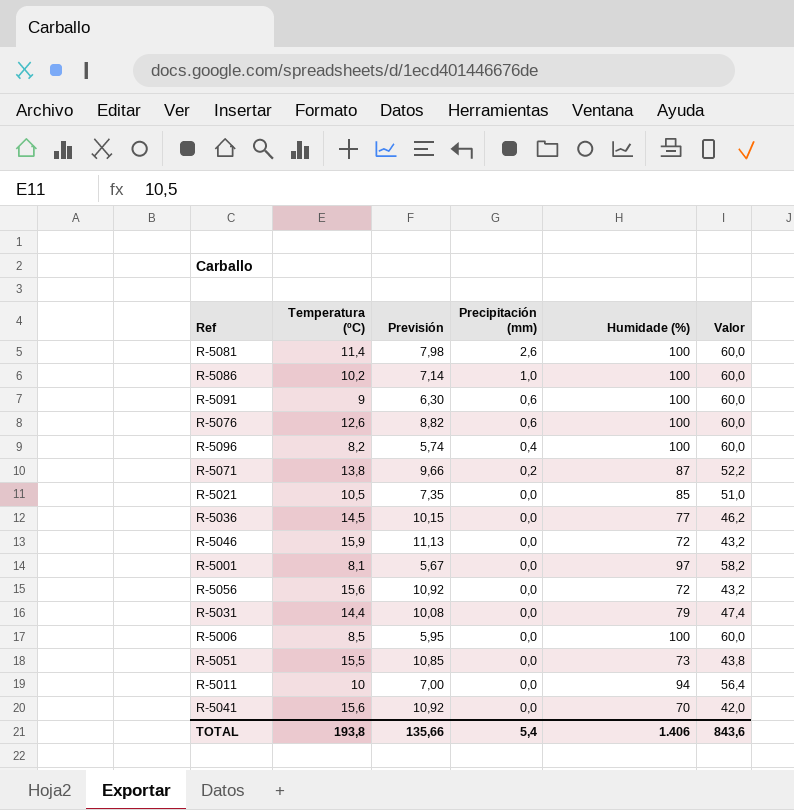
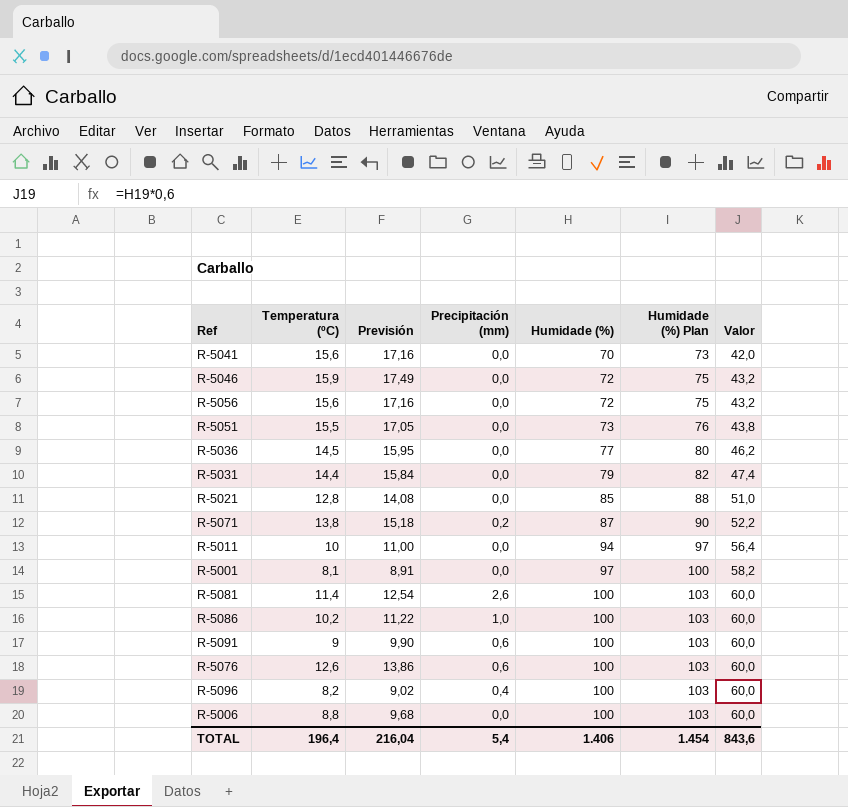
row order: Precipitación (mm) descending -> Humidade (%) ascending
column Previsión | formula: [Temperatura (ºC)] * 0,7 -> [Temperatura (ºC)] * 1,1
column Humidade (%) Plan | formula: none -> [Humidade (%)] + 3
R-5021 | Temperatura (ºC): 10,5 -> 12,8
R-5006 | Temperatura (ºC): 8,5 -> 8,8
TOTAL | Temperatura (ºC): 193,8 -> 196,4
TOTAL | Previsión: 135,66 -> 216,04

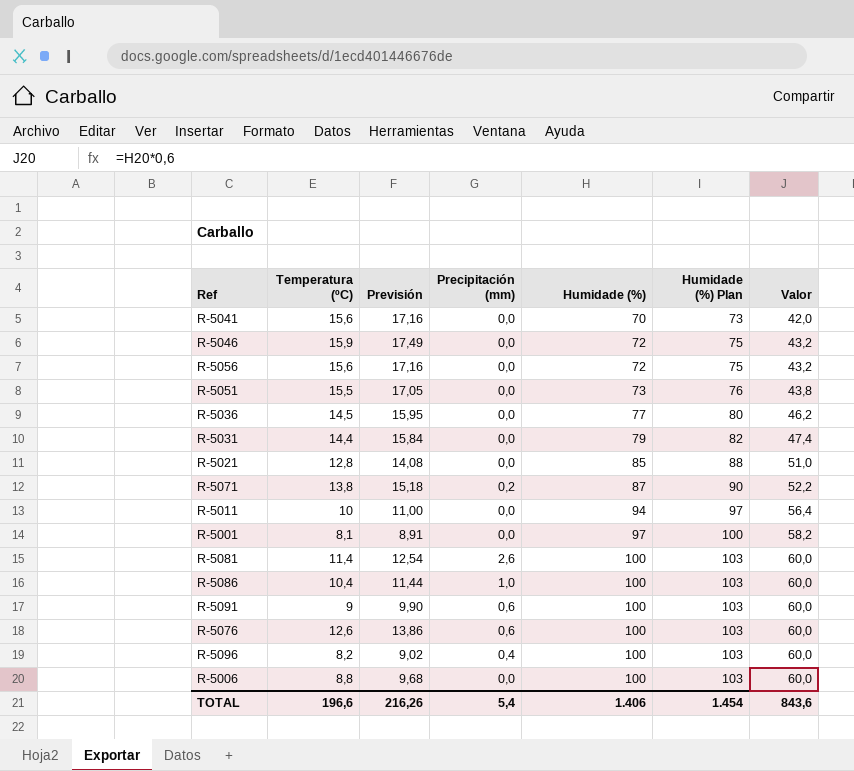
R-5086 | Temperatura (ºC): 10,2 -> 10,4
R-5086 | Previsión: 11,22 -> 11,44
TOTAL | Temperatura (ºC): 196,4 -> 196,6
TOTAL | Previsión: 216,04 -> 216,26

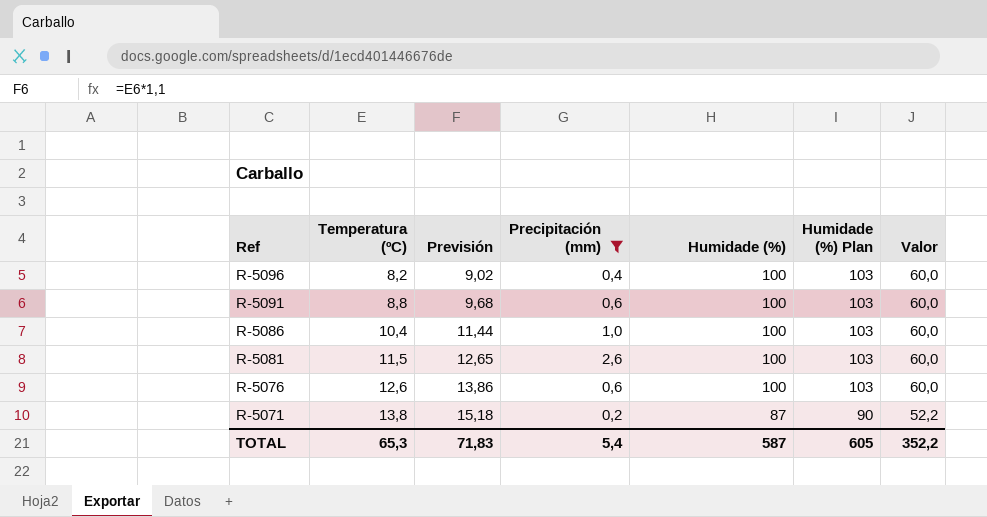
filter: none -> Precipitación (mm) != 0,0
row order: Humidade (%) ascending -> Ref descending
R-5091 | Temperatura (ºC): 9 -> 8,8
R-5091 | Previsión: 9,90 -> 9,68
R-5081 | Temperatura (ºC): 11,4 -> 11,5
R-5081 | Previsión: 12,54 -> 12,65
TOTAL | Temperatura (ºC): 196,6 -> 65,3
TOTAL | Previsión: 216,26 -> 71,83
TOTAL | Humidade (%): 1.406 -> 587
TOTAL | Humidade (%) Plan: 1.454 -> 605
TOTAL | Valor: 843,6 -> 352,2

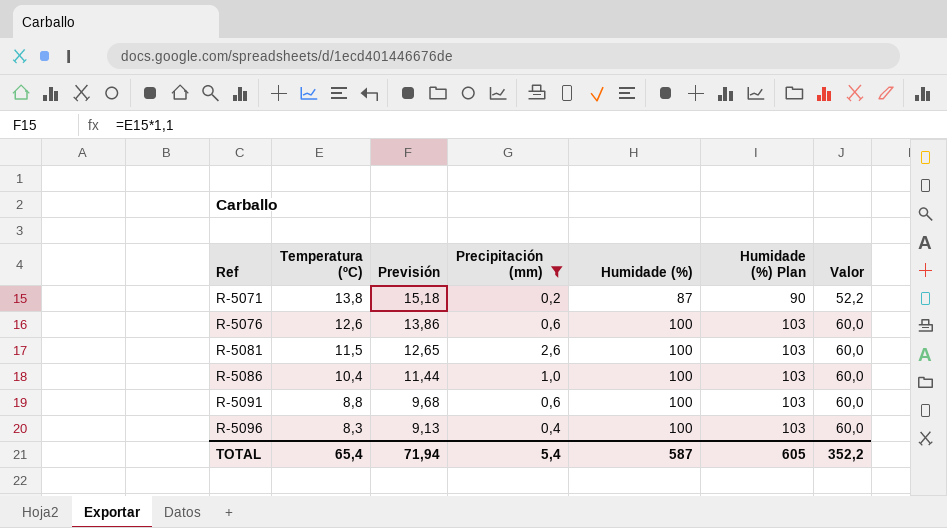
row order: Ref descending -> Ref ascending
R-5096 | Temperatura (ºC): 8,2 -> 8,3
R-5096 | Previsión: 9,02 -> 9,13
TOTAL | Temperatura (ºC): 65,3 -> 65,4
TOTAL | Previsión: 71,83 -> 71,94

